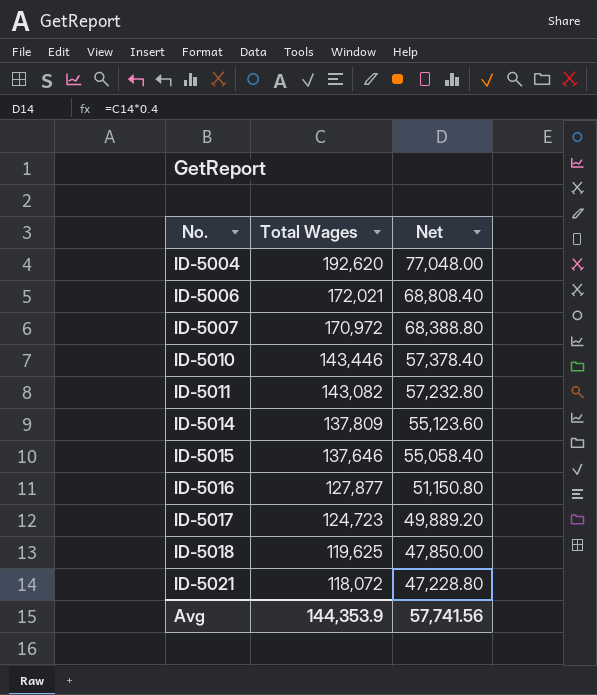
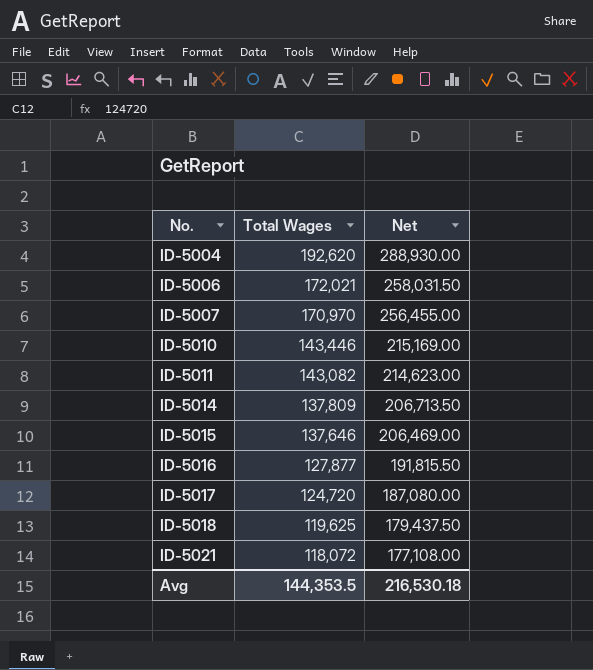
column Net | formula: [Total Wages] * 0.4 -> [Total Wages] * 1.5
ID-5007 | Total Wages: 170,972 -> 170,970
ID-5017 | Total Wages: 124,723 -> 124,720
Avg | Total Wages: 144,353.9 -> 144,353.5
Avg | Net: 57,741.56 -> 216,530.18

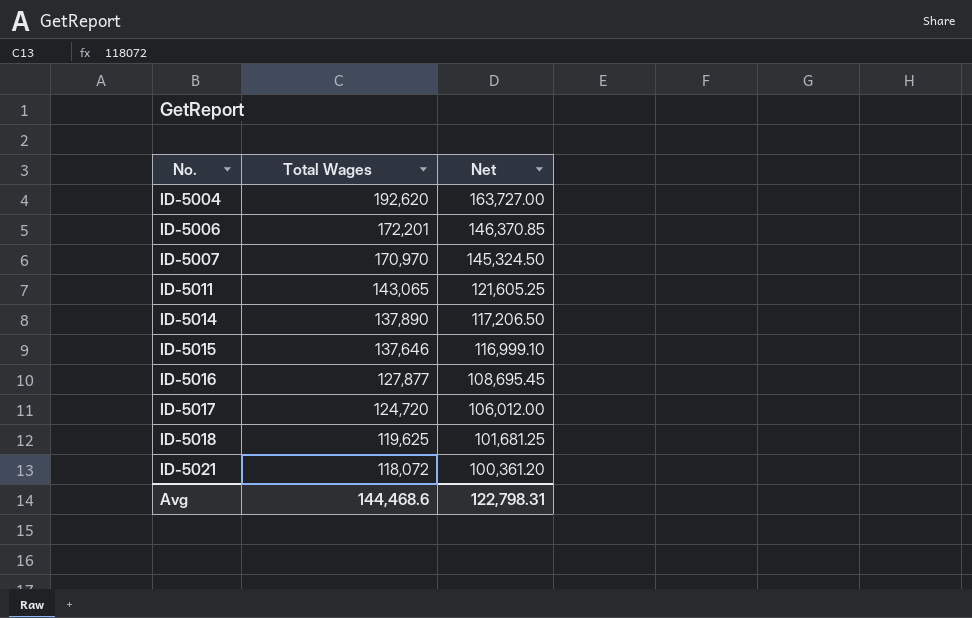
column Net | formula: [Total Wages] * 1.5 -> [Total Wages] * 0.85
row ID-5010: 143,446 | 215,169.00 -> none
ID-5006 | Total Wages: 172,021 -> 172,201
ID-5011 | Total Wages: 143,082 -> 143,065
ID-5014 | Total Wages: 137,809 -> 137,890
Avg | Total Wages: 144,353.5 -> 144,468.6
Avg | Net: 216,530.18 -> 122,798.31

